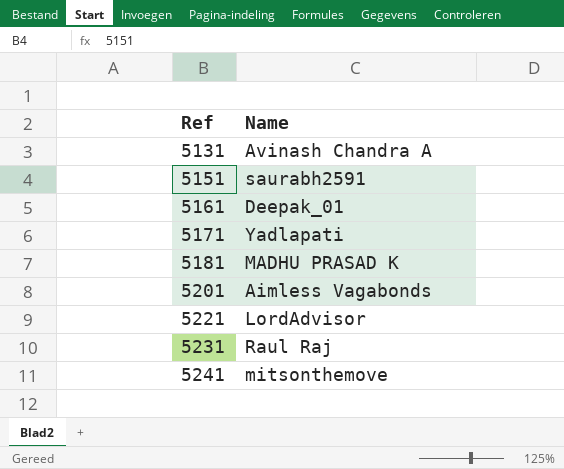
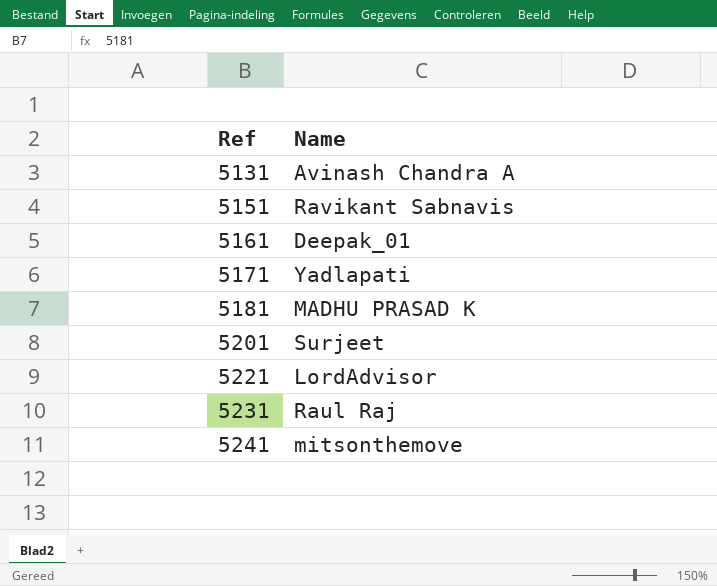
5151 | Name: saurabh2591 -> Ravikant Sabnavis
5201 | Name: Aimless Vagabonds -> Surjeet

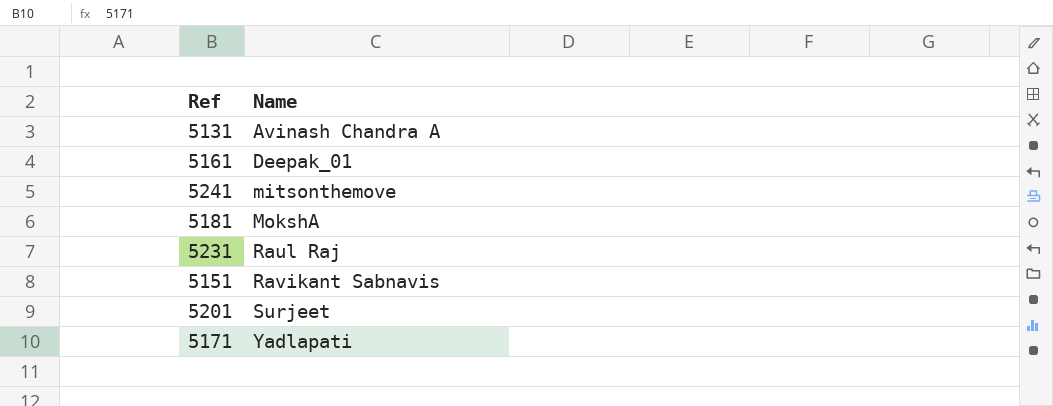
row order: Ref ascending -> Name ascending
row 5221: LordAdvisor -> none
5181 | Name: MADHU PRASAD K -> MokshA

